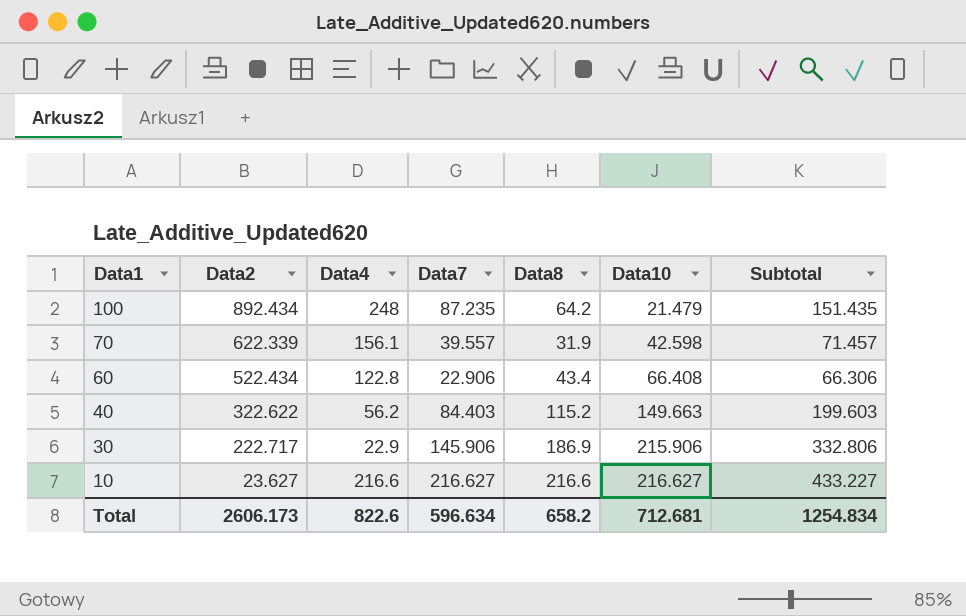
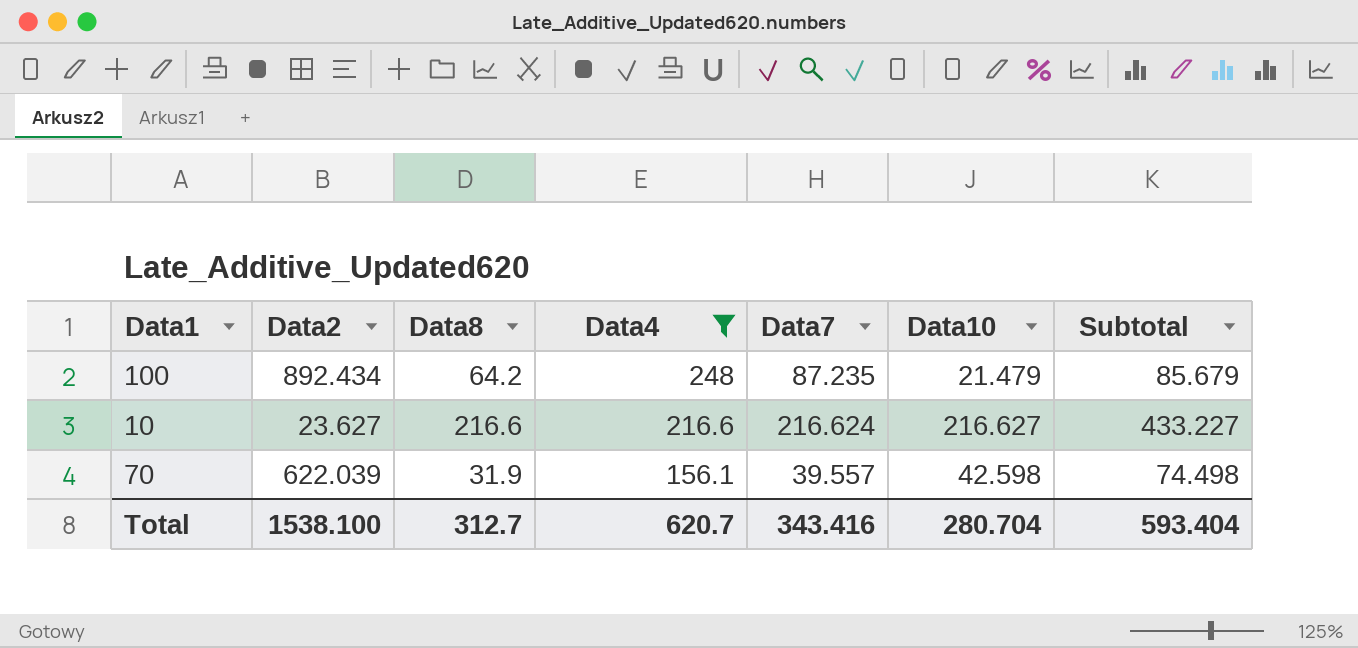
filter: none -> Data4 >= 156.1
row order: Data1 descending -> Data4 descending
column Data8 | position: 5 -> 3
column Subtotal | formula: [Data7] + [Data8] -> [Data8] + [Data10]
10 | Data7: 216.627 -> 216.624
70 | Data2: 622.339 -> 622.039
Total | Data2: 2606.173 -> 1538.100
Total | Data8: 658.2 -> 312.7
Total | Data4: 822.6 -> 620.7
Total | Data7: 596.634 -> 343.416
Total | Data10: 712.681 -> 280.704
Total | Subtotal: 1254.834 -> 593.404

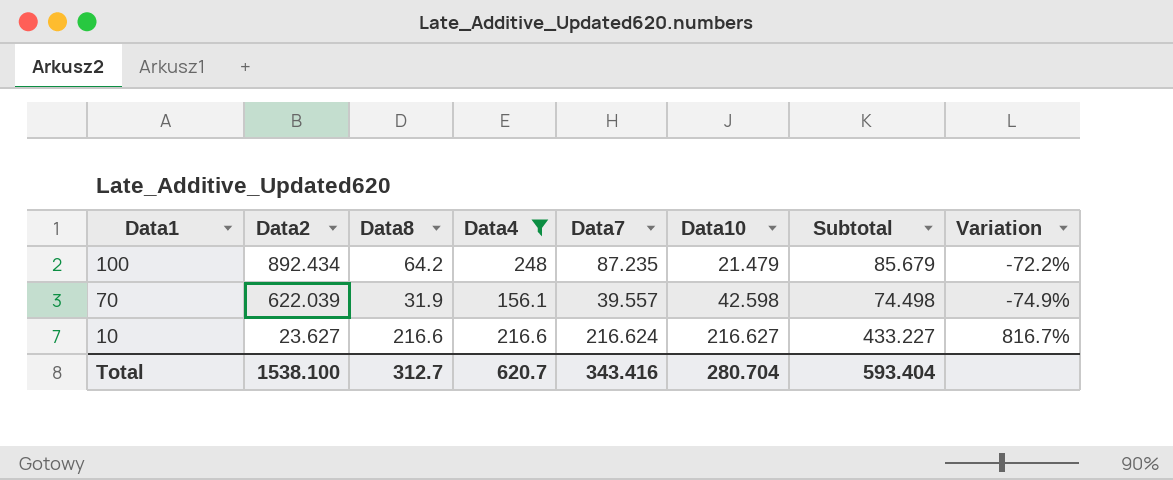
row order: Data4 descending -> Data1 descending
column Variation | formula: none -> ([Data4] - [Data2]) / [Data2]

